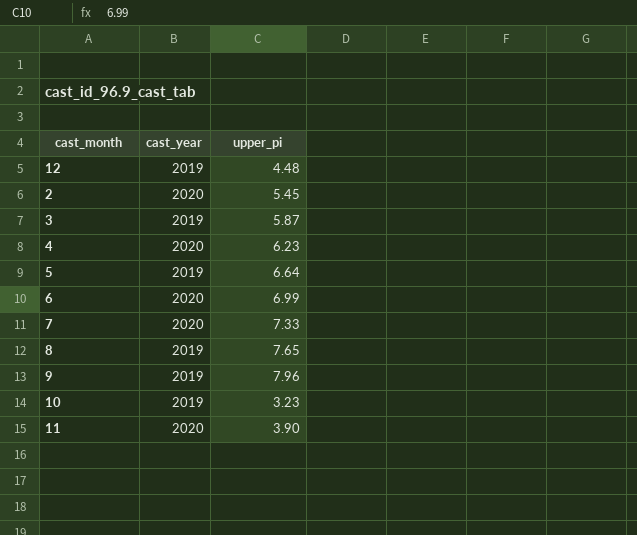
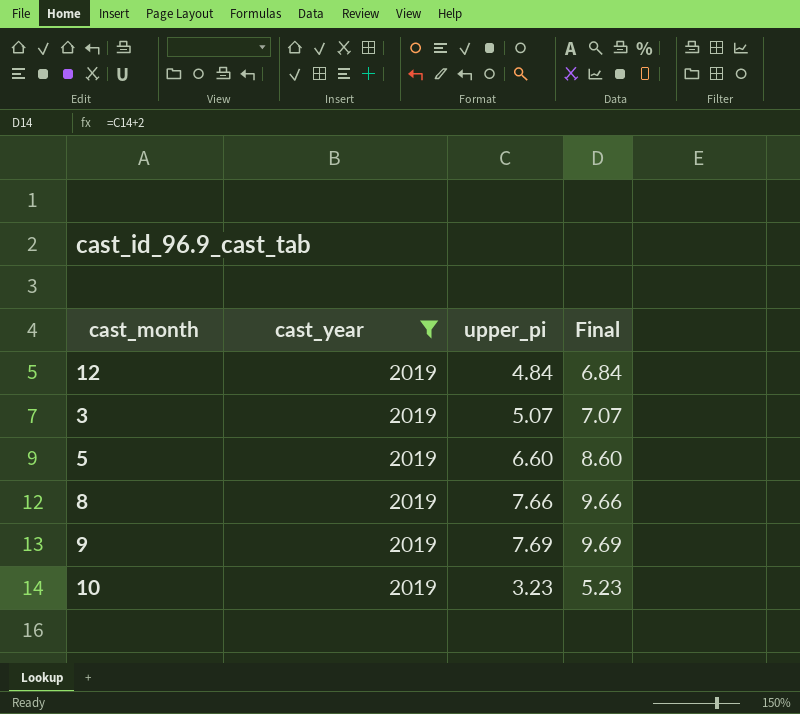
filter: none -> cast_year = 2019
column Final | formula: none -> [upper_pi] + 2
12 | upper_pi: 4.48 -> 4.84
3 | upper_pi: 5.87 -> 5.07
5 | upper_pi: 6.64 -> 6.60
8 | upper_pi: 7.65 -> 7.66
9 | upper_pi: 7.96 -> 7.69

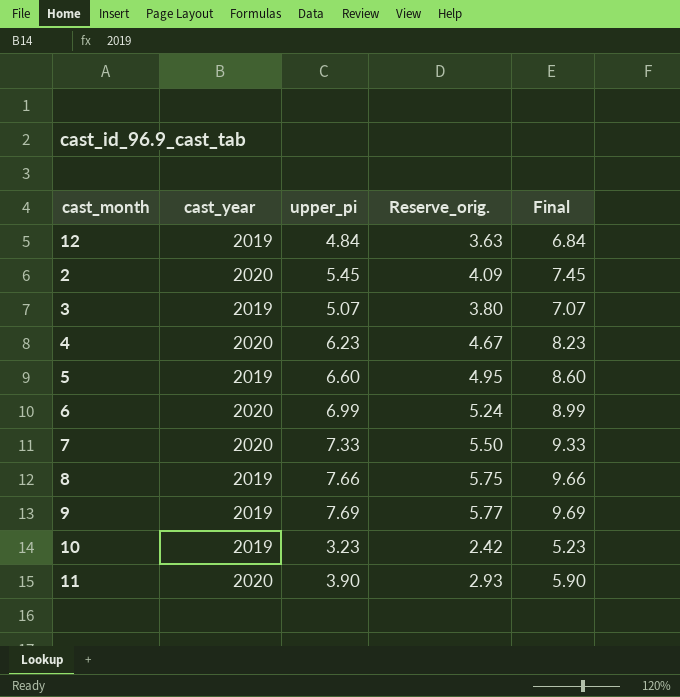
filter: cast_year = 2019 -> none
column Reserve_orig. | formula: none -> [upper_pi] * 0.75

